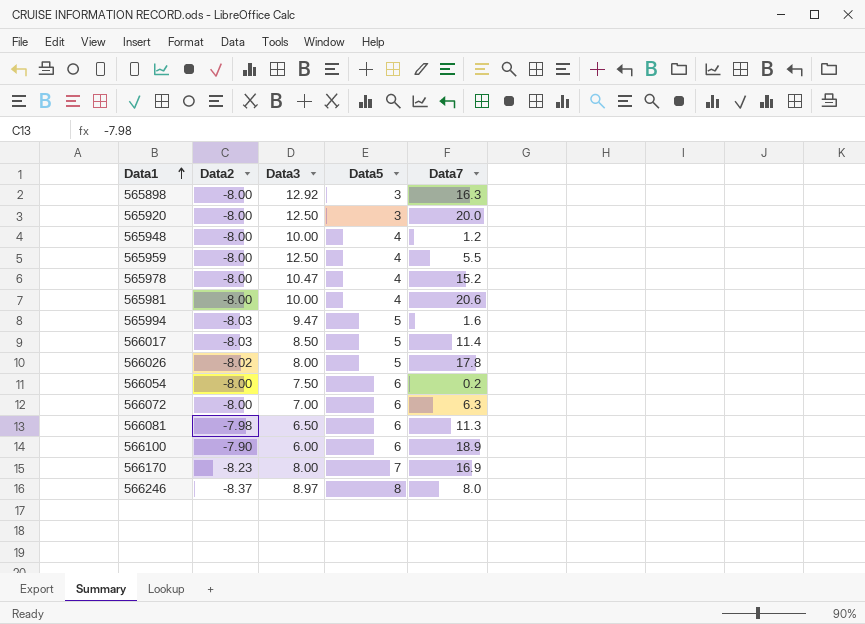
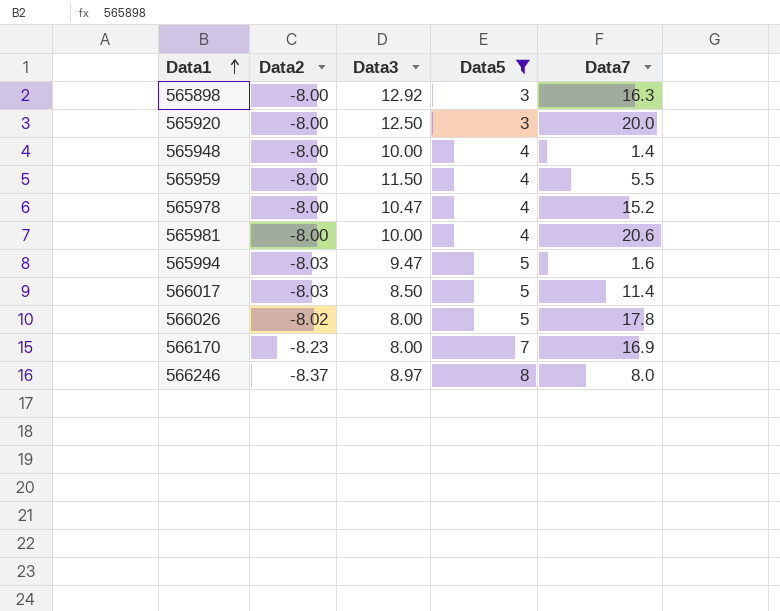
filter: none -> Data5 != 6
565948 | Data7: 1.2 -> 1.4
565959 | Data3: 12.50 -> 11.50

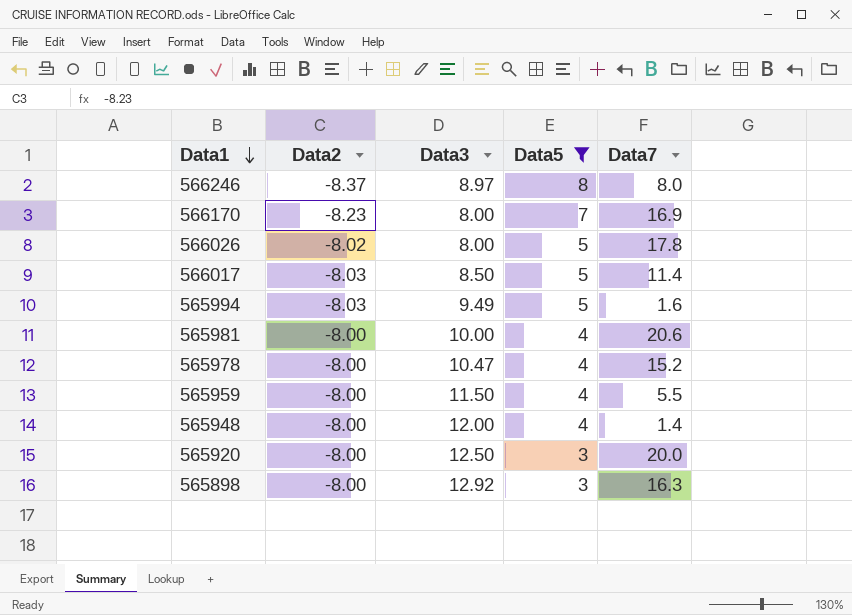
row order: Data1 ascending -> Data1 descending
565994 | Data3: 9.47 -> 9.49
565948 | Data3: 10.00 -> 12.00

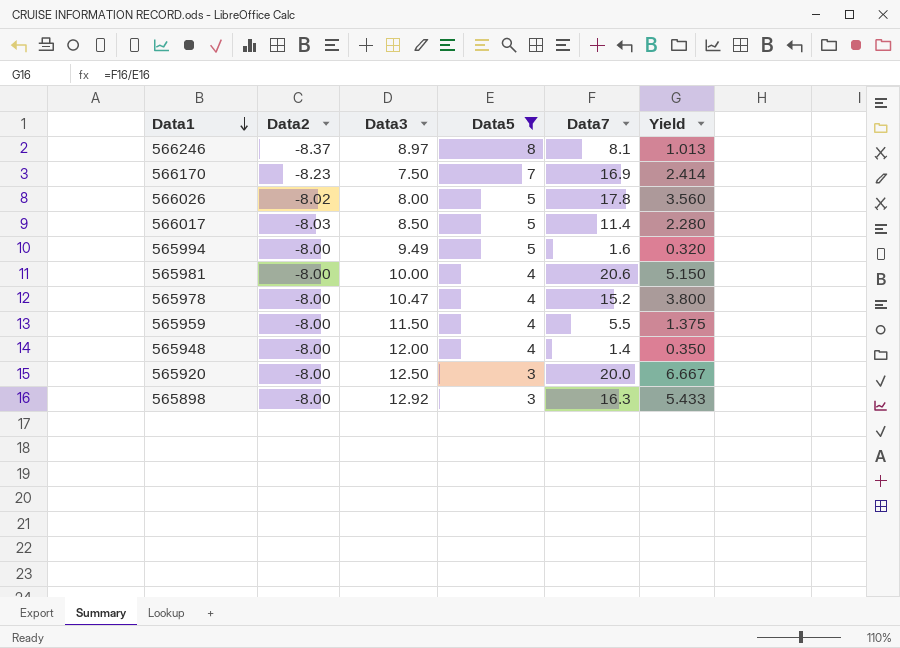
column Yield | formula: none -> [Data7] / [Data5]
566246 | Data7: 8.0 -> 8.1
566170 | Data3: 8.00 -> 7.50
565994 | Data2: -8.03 -> -8.00

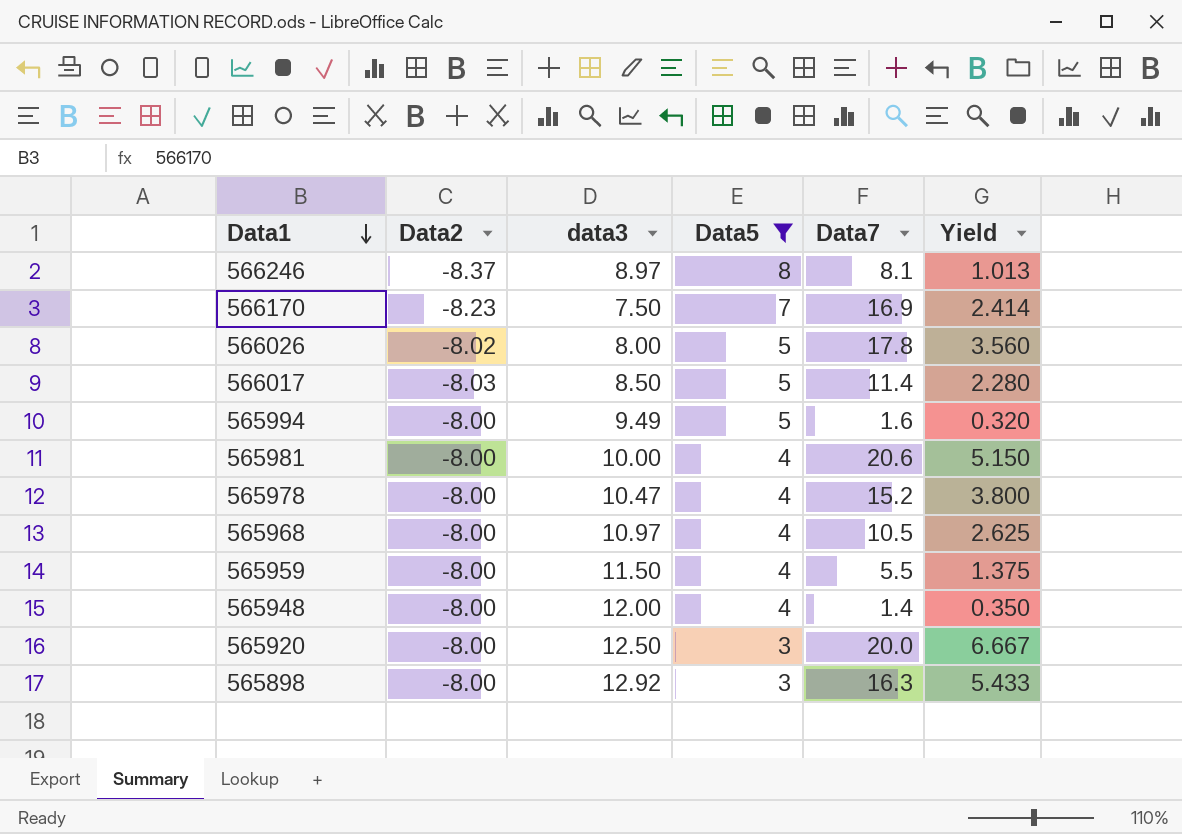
column name: Data3 -> data3
row 565968: none -> -8.00 | 10.97 | 4 | 10.5 | 2.625

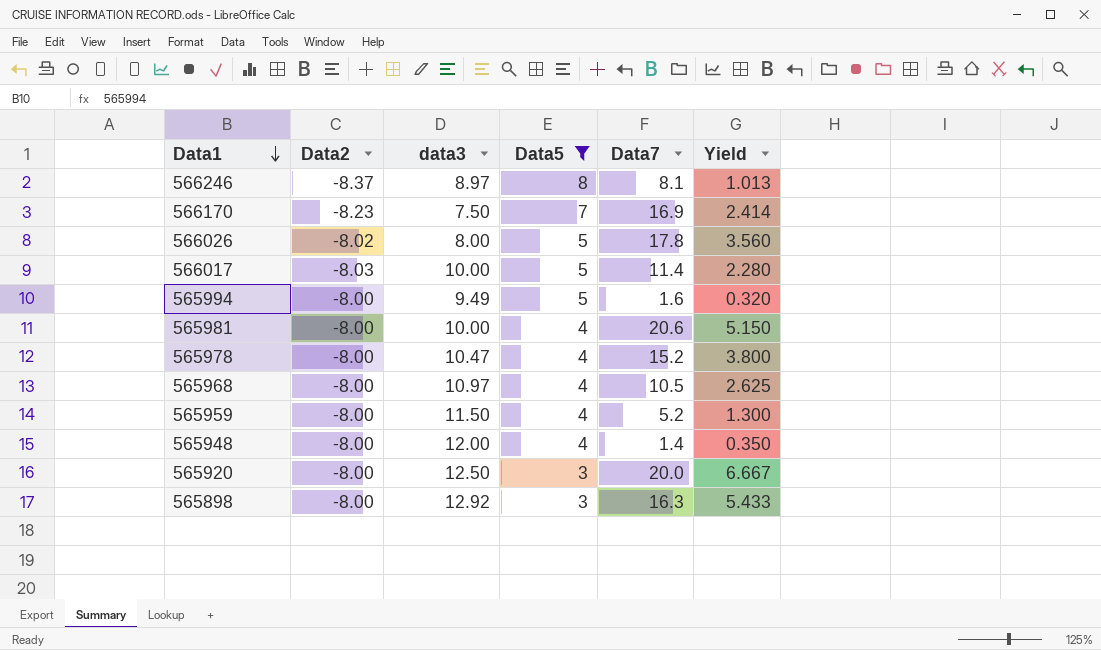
566017 | data3: 8.50 -> 10.00
565959 | Data7: 5.5 -> 5.2
565959 | Yield: 1.375 -> 1.300

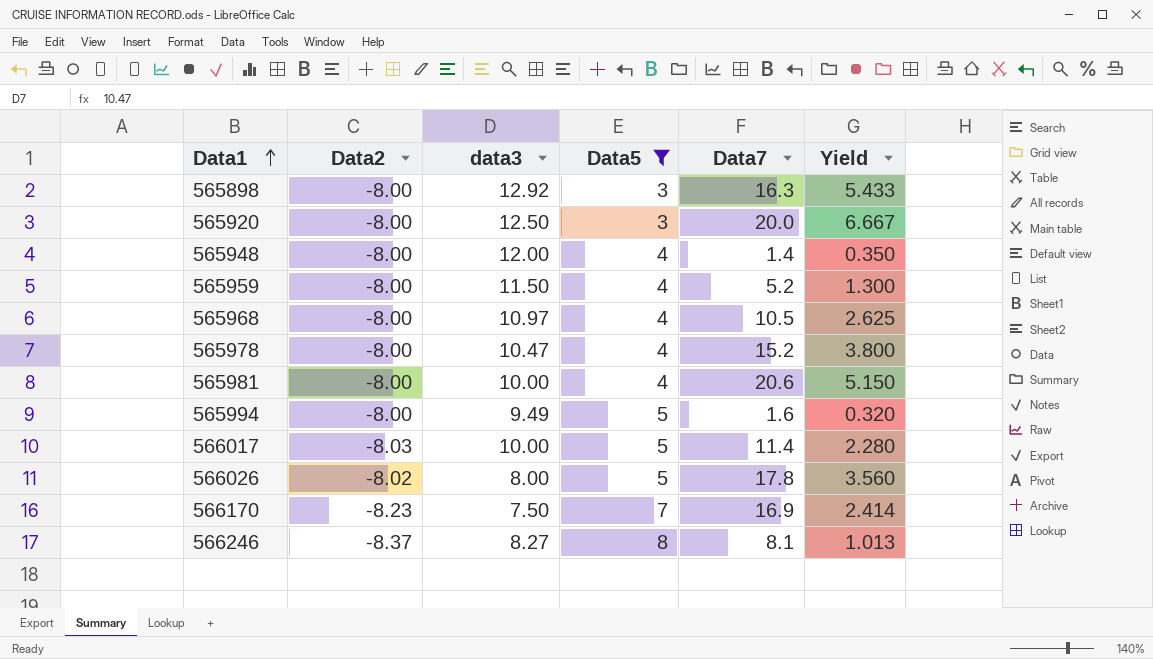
row order: Data1 descending -> Data1 ascending
566246 | data3: 8.97 -> 8.27

